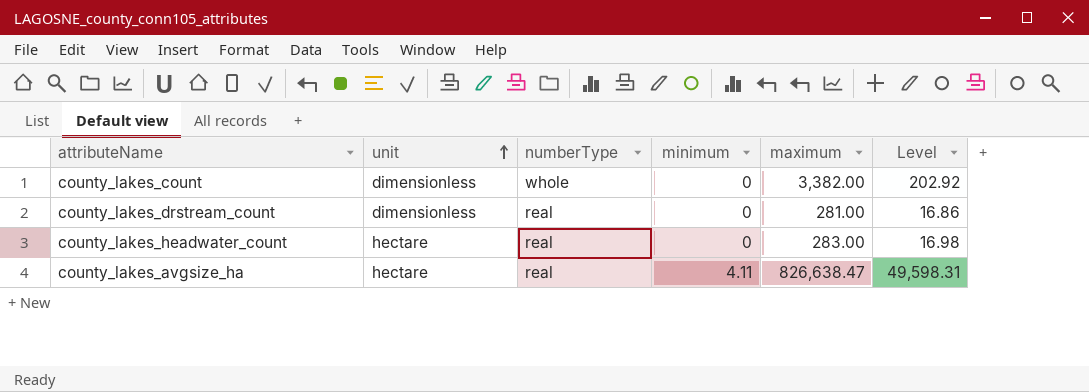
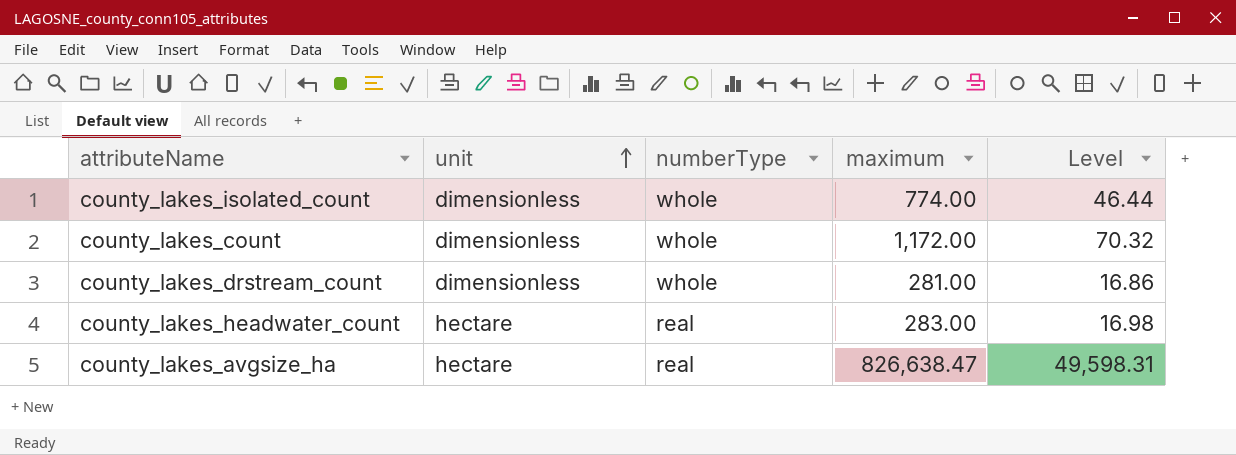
column minimum | position: 4 -> none
row county_lakes_isolated_count: none -> dimensionless | whole | 774.00 | 46.44
county_lakes_count | maximum: 3,382.00 -> 1,172.00
county_lakes_count | Level: 202.92 -> 70.32
county_lakes_drstream_count | numberType: real -> whole

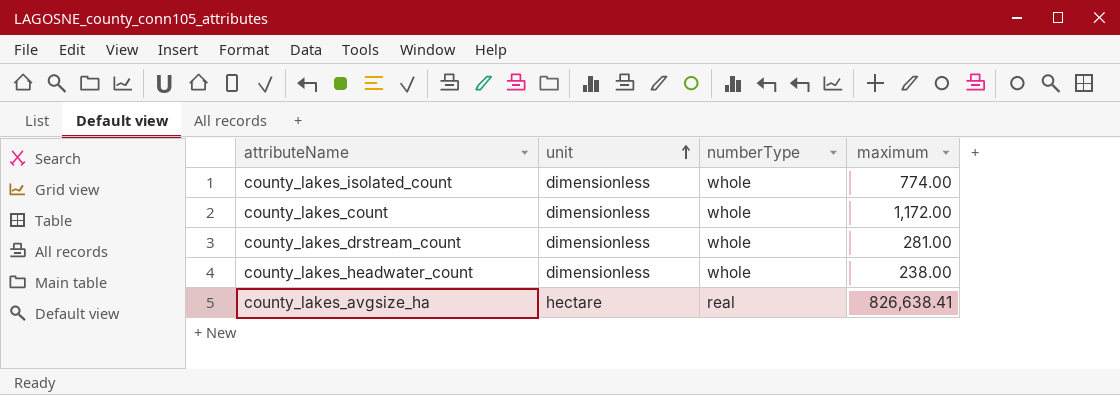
column Level | formula: [maximum] * 0.06 -> none
county_lakes_headwater_count | unit: hectare -> dimensionless
county_lakes_headwater_count | numberType: real -> whole
county_lakes_headwater_count | maximum: 283.00 -> 238.00
county_lakes_avgsize_ha | maximum: 826,638.47 -> 826,638.41

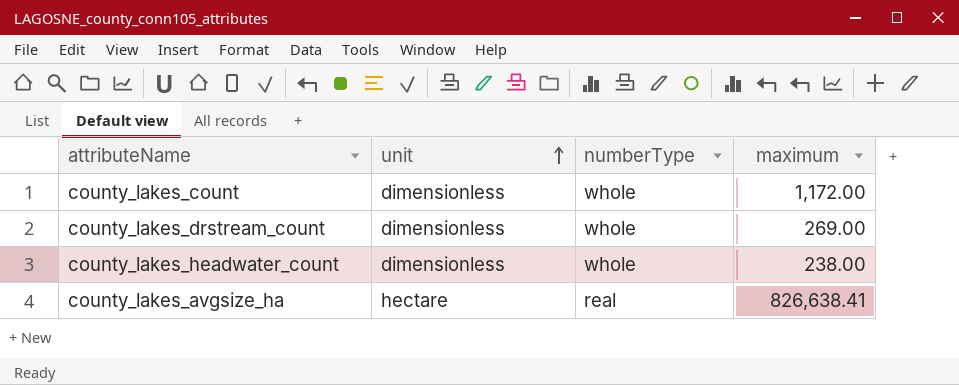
row county_lakes_isolated_count: dimensionless | whole | 774.00 -> none
county_lakes_drstream_count | maximum: 281.00 -> 269.00

